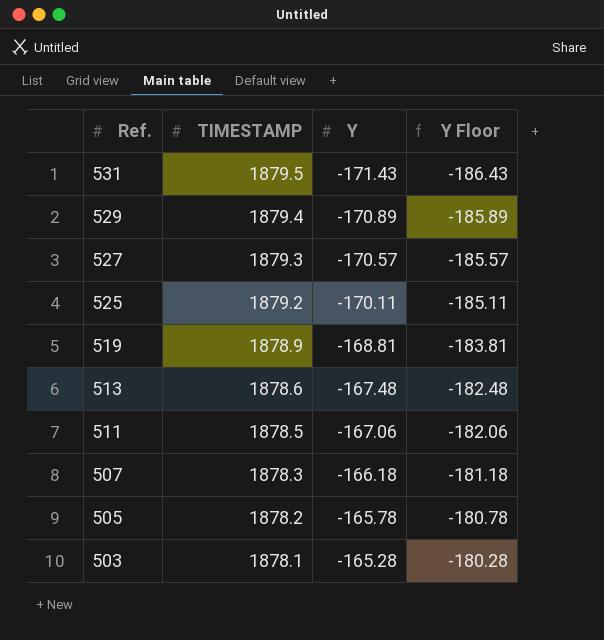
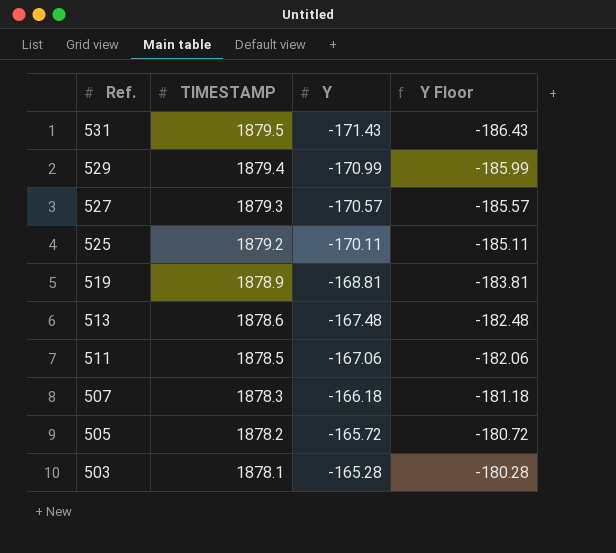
529 | Y: -170.89 -> -170.99
529 | Y Floor: -185.89 -> -185.99
505 | Y: -165.78 -> -165.72
505 | Y Floor: -180.78 -> -180.72

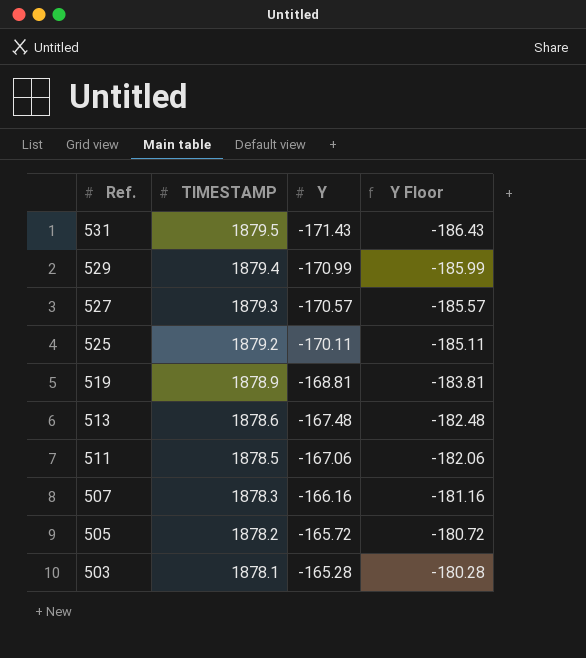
507 | Y: -166.18 -> -166.16
507 | Y Floor: -181.18 -> -181.16

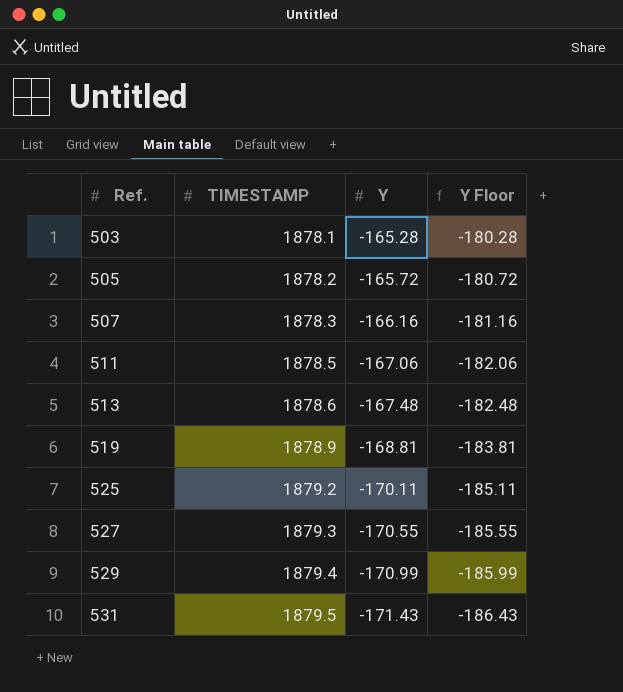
row order: Ref. descending -> Ref. ascending
527 | Y: -170.57 -> -170.55
527 | Y Floor: -185.57 -> -185.55

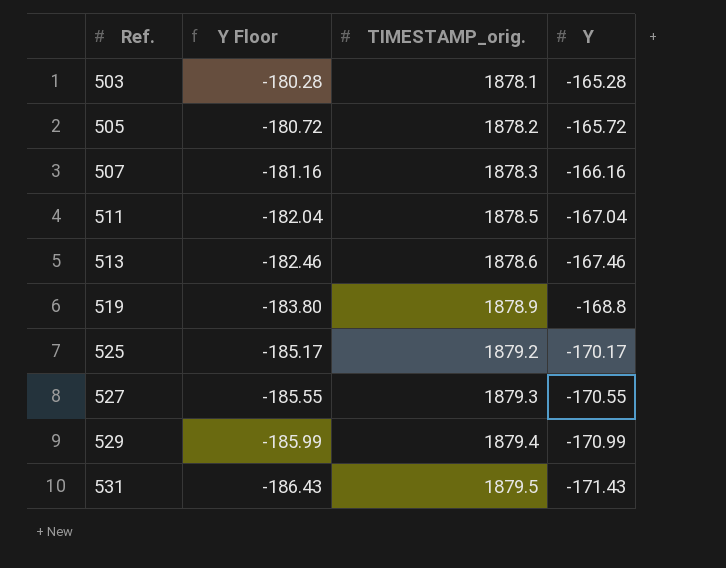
column Y Floor | position: 4 -> 2
column name: TIMESTAMP -> TIMESTAMP_orig.
511 | Y Floor: -182.06 -> -182.04
511 | Y: -167.06 -> -167.04
513 | Y Floor: -182.48 -> -182.46
513 | Y: -167.48 -> -167.46
519 | Y Floor: -183.81 -> -183.80
519 | Y: -168.81 -> -168.8
525 | Y Floor: -185.11 -> -185.17
525 | Y: -170.11 -> -170.17

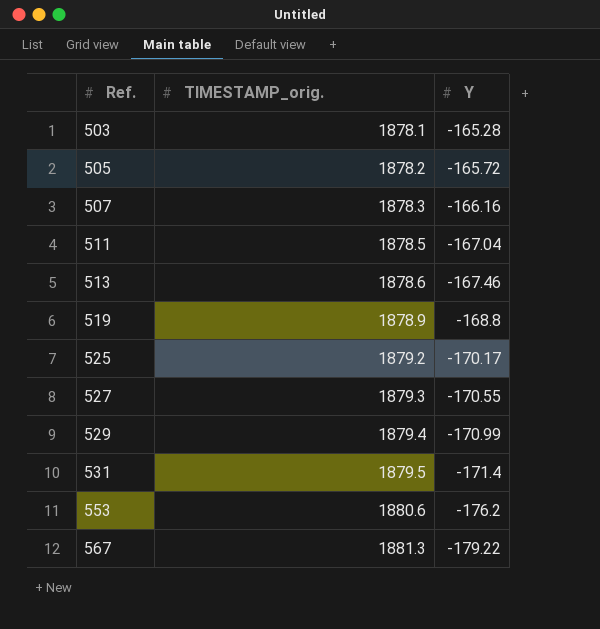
column Y Floor | formula: [Y] - 15 -> none
531 | Y: -171.43 -> -171.4
row 553: none -> 1880.6 | -176.2
row 567: none -> 1881.3 | -179.22

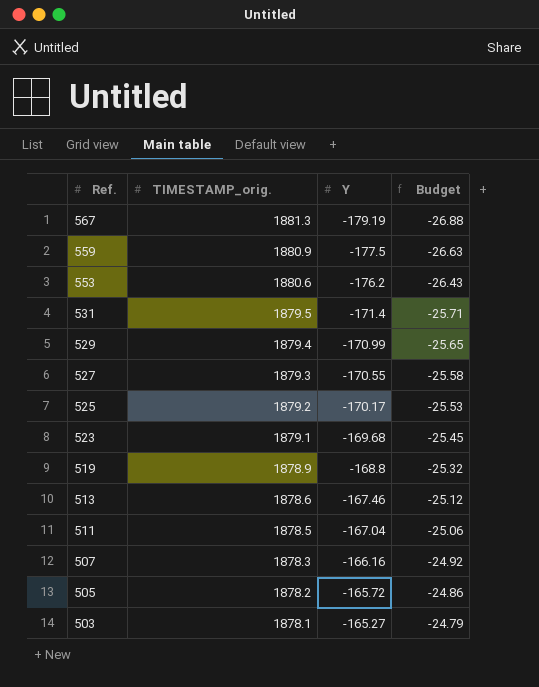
row order: Ref. ascending -> Ref. descending
column Budget | formula: none -> [Y] * 0.15
567 | Y: -179.22 -> -179.19
row 559: none -> 1880.9 | -177.5 | -26.63
row 523: none -> 1879.1 | -169.68 | -25.45
503 | Y: -165.28 -> -165.27

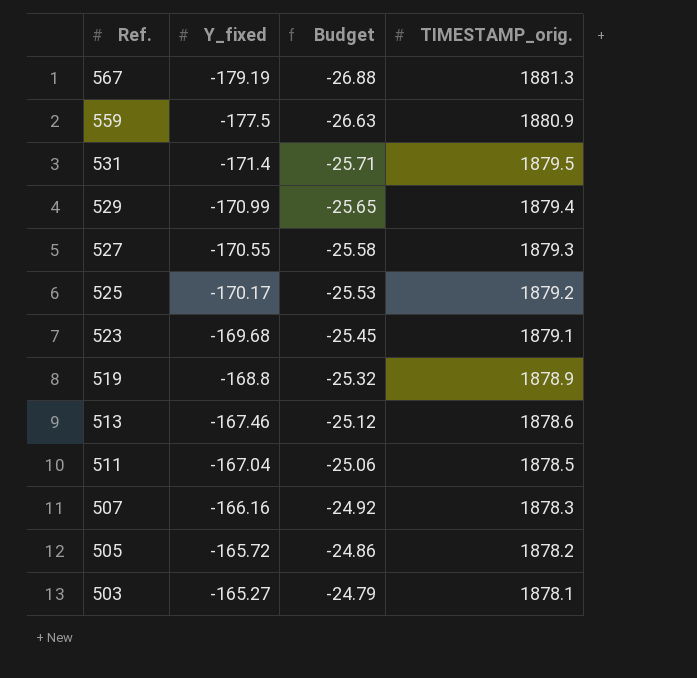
column name: Y -> Y_fixed
column TIMESTAMP_orig. | position: 2 -> 4
row 553: 1880.6 | -176.2 | -26.43 -> none

